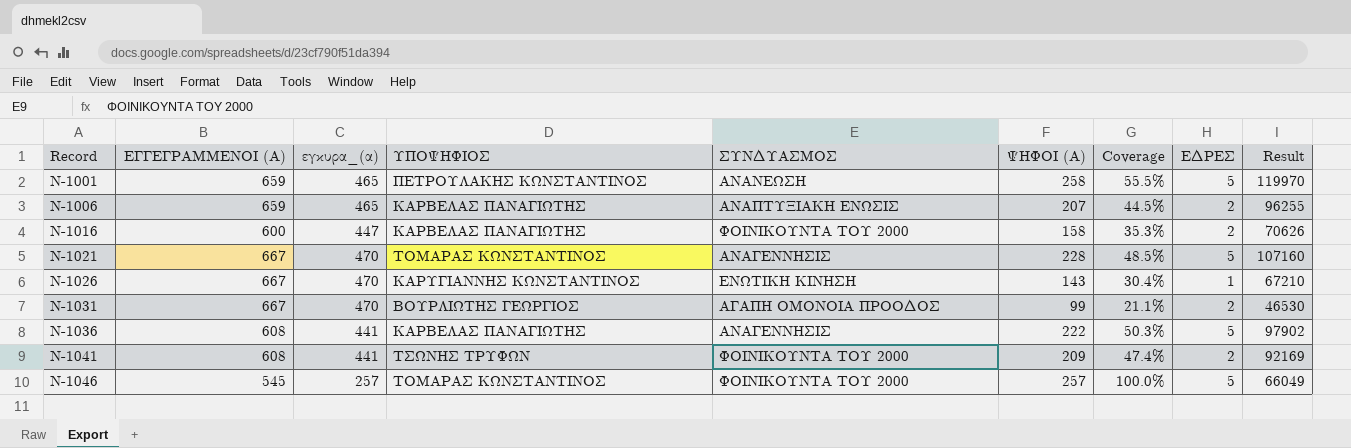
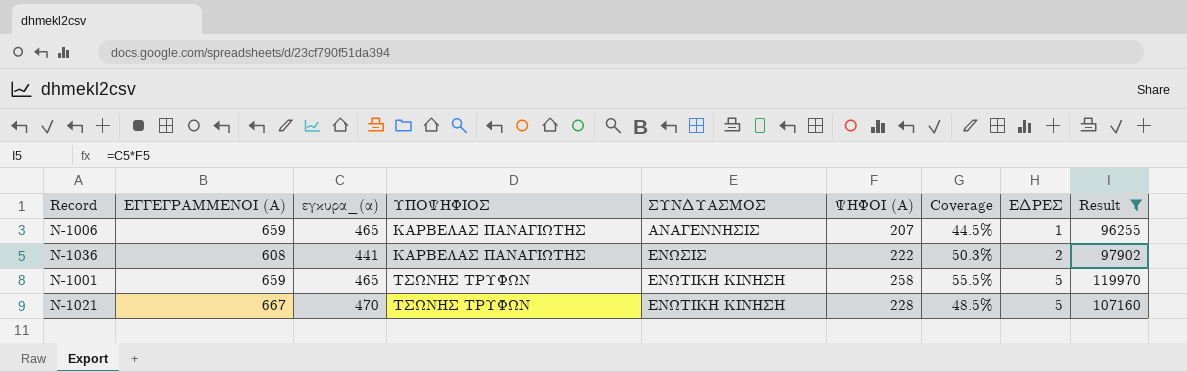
filter: none -> Result >= 96255
row order: Record ascending -> ΥΠΟΨΗΦΙΟΣ ascending
N-1006 | ΣΥΝΔΥΑΣΜΟΣ: ΑΝΑΠΤΥΞΙΑΚΗ ΕΝΩΣΙΣ -> ΑΝΑΓΕΝΝΗΣΙΣ
N-1006 | ΕΔΡΕΣ: 2 -> 1
N-1036 | ΣΥΝΔΥΑΣΜΟΣ: ΑΝΑΓΕΝΝΗΣΙΣ -> ΕΝΩΣΙΣ
N-1036 | ΕΔΡΕΣ: 5 -> 2
N-1001 | ΥΠΟΨΗΦΙΟΣ: ΠΕΤΡΟΥΛΑΚΗΣ ΚΩΝΣΤΑΝΤΙΝΟΣ -> ΤΣΩΝΗΣ ΤΡΥΦΩΝ
N-1001 | ΣΥΝΔΥΑΣΜΟΣ: ΑΝΑΝΕΩΣΗ -> ΕΝΩΤΙΚΗ ΚΙΝΗΣΗ
N-1021 | ΥΠΟΨΗΦΙΟΣ: ΤΟΜΑΡΑΣ ΚΩΝΣΤΑΝΤΙΝΟΣ -> ΤΣΩΝΗΣ ΤΡΥΦΩΝ
N-1021 | ΣΥΝΔΥΑΣΜΟΣ: ΑΝΑΓΕΝΝΗΣΙΣ -> ΕΝΩΤΙΚΗ ΚΙΝΗΣΗ

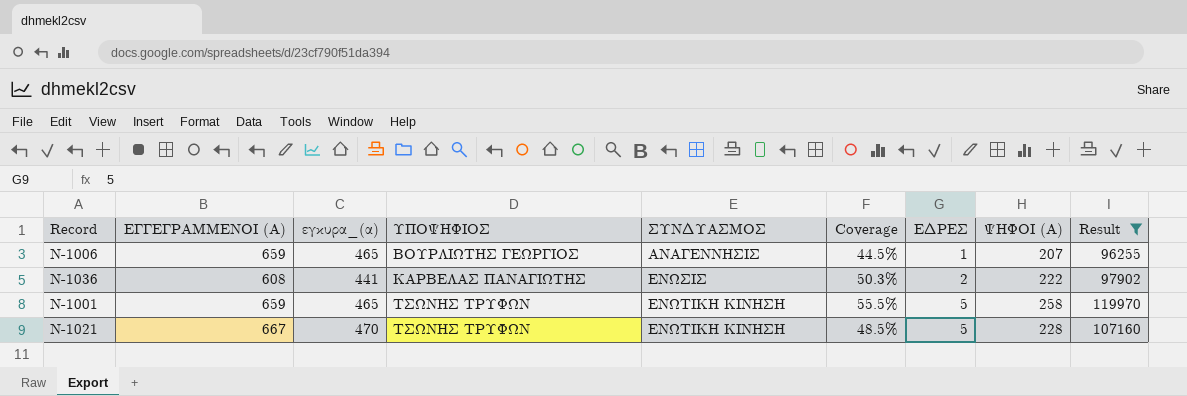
column ΨΗΦΟΙ (Α) | position: 6 -> 8
N-1006 | ΥΠΟΨΗΦΙΟΣ: ΚΑΡΒΕΛΑΣ ΠΑΝΑΓΙΩΤΗΣ -> ΒΟΥΡΛΙΩΤΗΣ ΓΕΩΡΓΙΟΣ

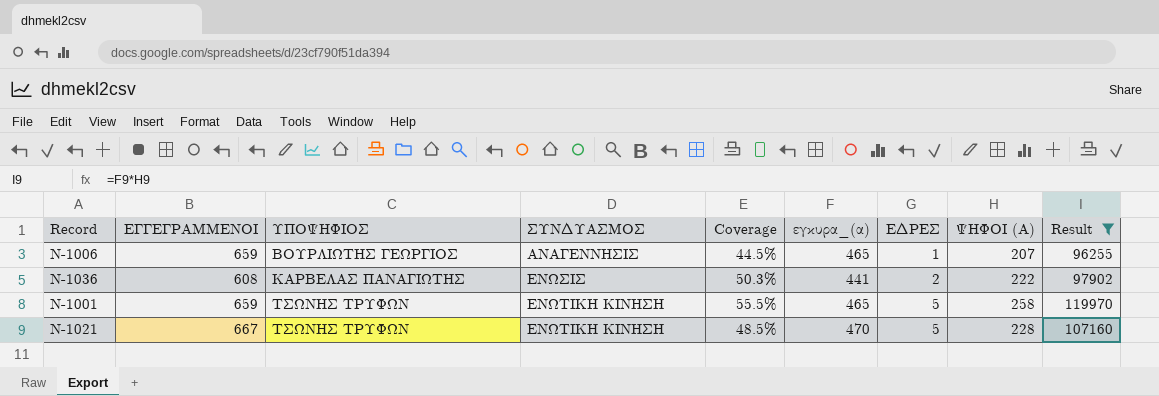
column name: ΕΓΓΕΓΡΑΜΜΕΝΟΙ (Α) -> ΕΓΓΕΓΡΑΜΜΕΝΟΙ
column εγκυρα_(α) | position: 3 -> 6

